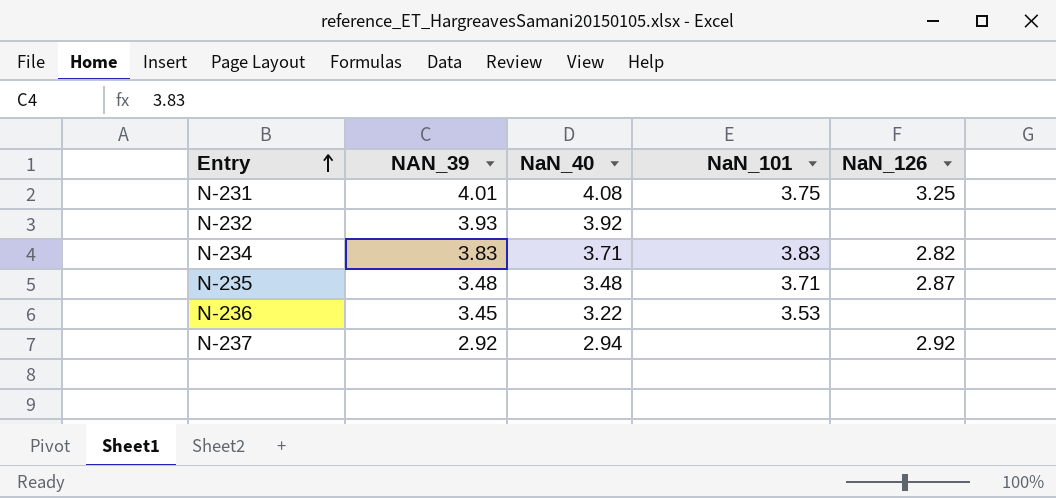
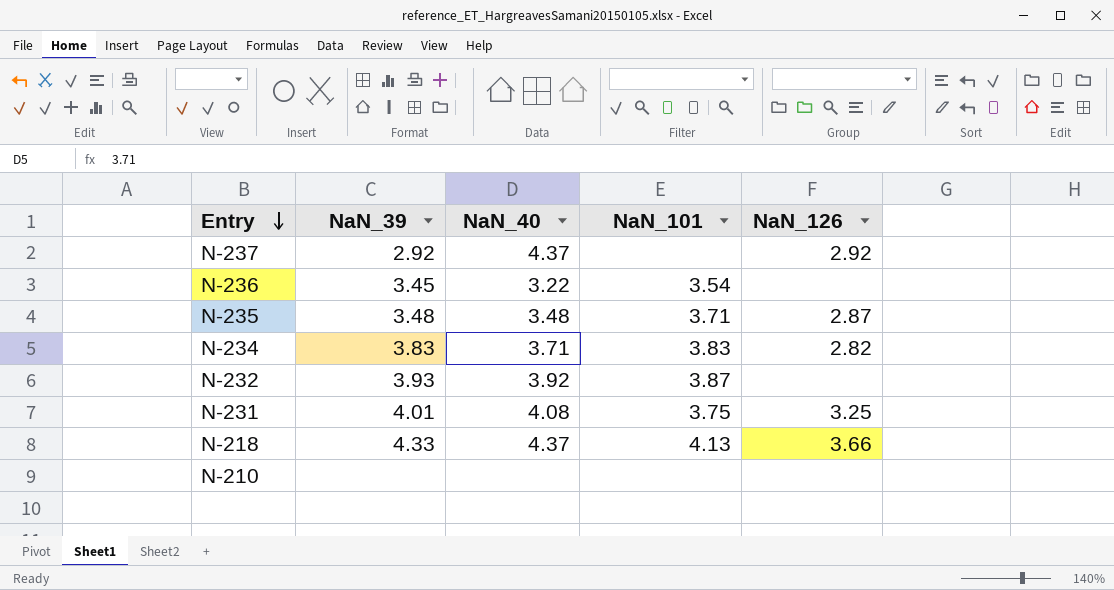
row order: Entry ascending -> Entry descending
column name: NAN_39 -> NaN_39
N-237 | NaN_40: 2.94 -> 4.37
N-236 | NaN_101: 3.53 -> 3.54
N-232 | NaN_101: none -> 3.87
row N-218: none -> 4.33 | 4.37 | 4.13 | 3.66
row N-210: none -> none | none | none | none

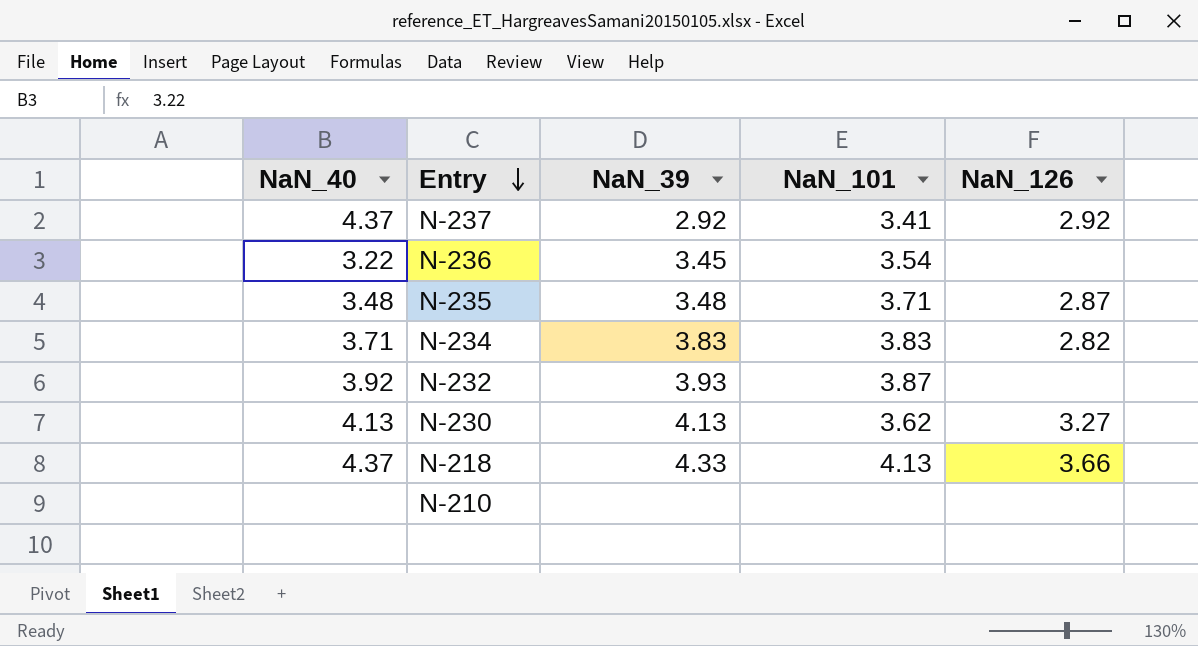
column NaN_40 | position: 3 -> 1
row N-231: 4.01 | 4.08 | 3.75 | 3.25 -> none
N-237 | NaN_101: none -> 3.41
row N-230: none -> 4.13 | 4.13 | 3.62 | 3.27

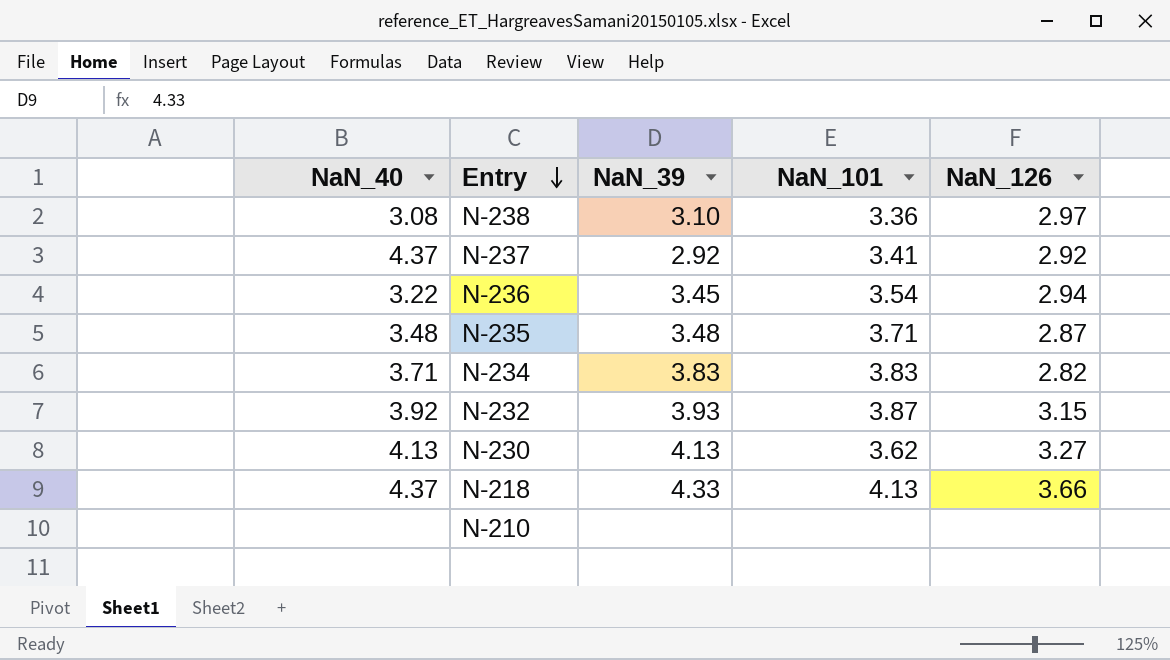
row N-238: none -> 3.08 | 3.10 | 3.36 | 2.97
N-236 | NaN_126: none -> 2.94
N-232 | NaN_126: none -> 3.15

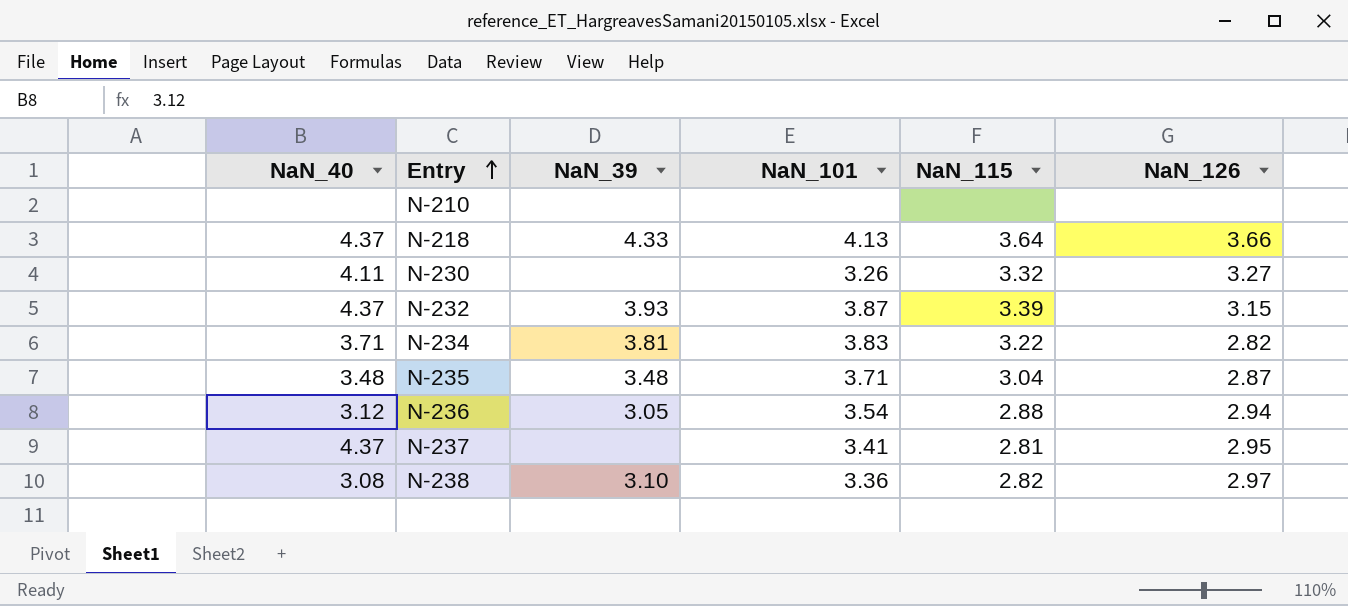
row order: Entry descending -> Entry ascending
column NaN_115 | position: none -> 5
N-230 | NaN_40: 4.13 -> 4.11
N-230 | NaN_39: 4.13 -> none
N-230 | NaN_101: 3.62 -> 3.26
N-232 | NaN_40: 3.92 -> 4.37
N-234 | NaN_39: 3.83 -> 3.81
N-236 | NaN_40: 3.22 -> 3.12
N-236 | NaN_39: 3.45 -> 3.05
N-237 | NaN_39: 2.92 -> none
N-237 | NaN_126: 2.92 -> 2.95

